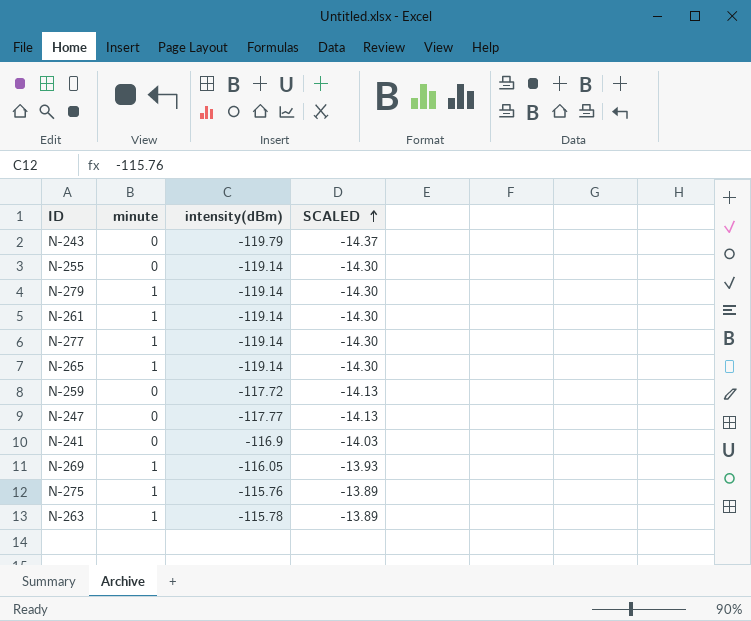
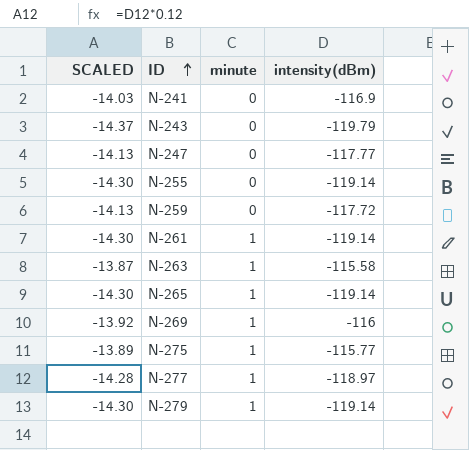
row order: SCALED ascending -> ID ascending
column SCALED | position: 4 -> 1
N-263 | SCALED: -13.89 -> -13.87
N-263 | intensity(dBm): -115.78 -> -115.58
N-269 | SCALED: -13.93 -> -13.92
N-269 | intensity(dBm): -116.05 -> -116
N-275 | intensity(dBm): -115.76 -> -115.77
N-277 | SCALED: -14.30 -> -14.28
N-277 | intensity(dBm): -119.14 -> -118.97

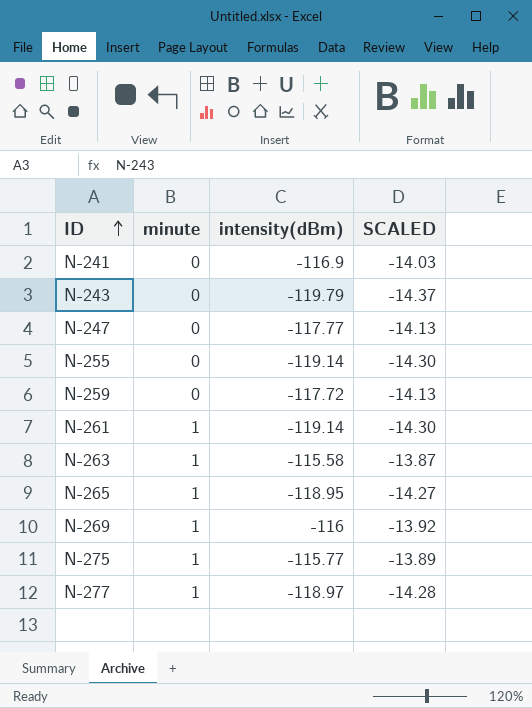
column SCALED | position: 1 -> 4
row N-279: -14.30 | 1 | -119.14 -> none
N-265 | intensity(dBm): -119.14 -> -118.95
N-265 | SCALED: -14.30 -> -14.27

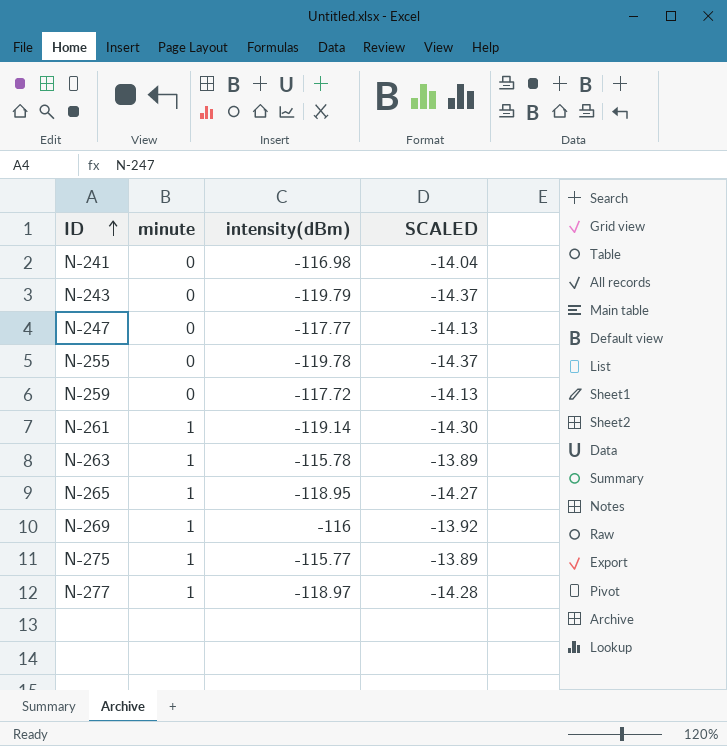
N-241 | intensity(dBm): -116.9 -> -116.98
N-241 | SCALED: -14.03 -> -14.04
N-255 | intensity(dBm): -119.14 -> -119.78
N-255 | SCALED: -14.30 -> -14.37
N-263 | intensity(dBm): -115.58 -> -115.78
N-263 | SCALED: -13.87 -> -13.89

